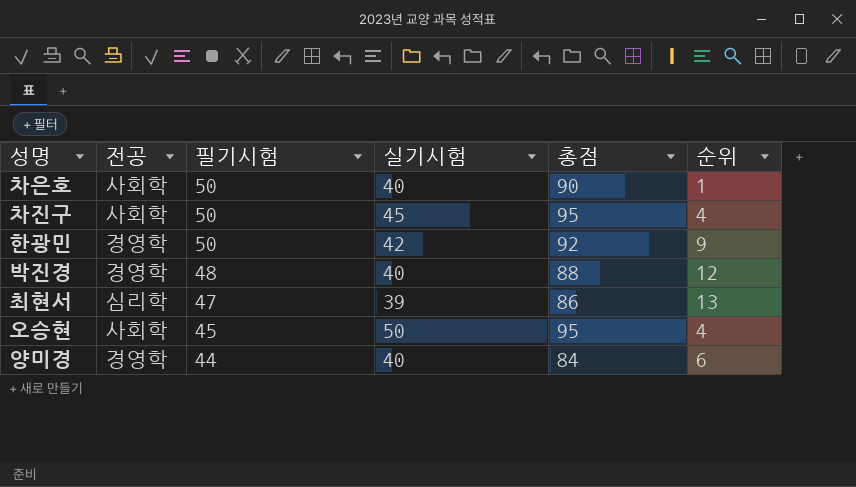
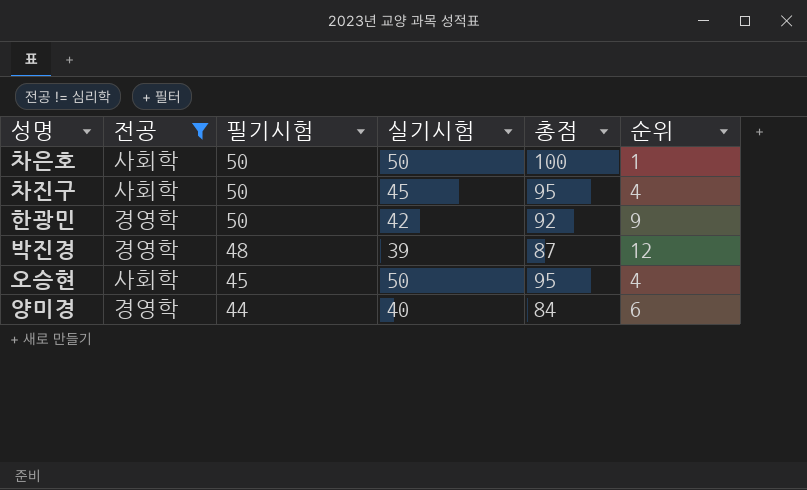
filter: none -> 전공 != 심리학
차은호 | 실기시험: 40 -> 50
차은호 | 총점: 90 -> 100
박진경 | 실기시험: 40 -> 39
박진경 | 총점: 88 -> 87

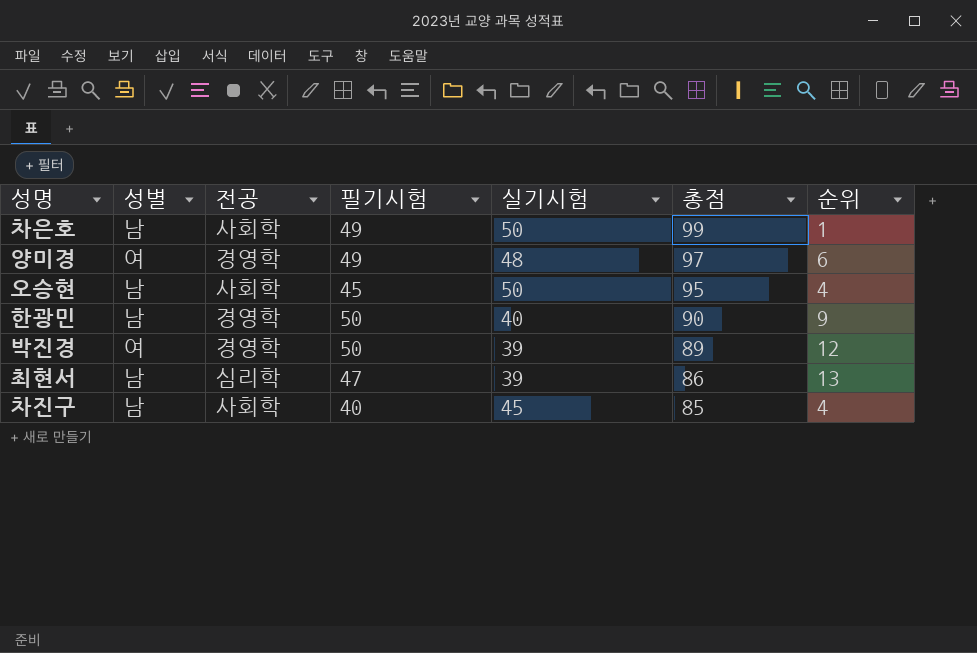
filter: 전공 != 심리학 -> none
row order: 필기시험 descending -> 총점 descending
column 성별 | position: none -> 2
차은호 | 필기시험: 50 -> 49
차은호 | 총점: 100 -> 99
양미경 | 필기시험: 44 -> 49
양미경 | 실기시험: 40 -> 48
양미경 | 총점: 84 -> 97
한광민 | 실기시험: 42 -> 40
한광민 | 총점: 92 -> 90
박진경 | 필기시험: 48 -> 50
박진경 | 총점: 87 -> 89
차진구 | 필기시험: 50 -> 40
차진구 | 총점: 95 -> 85

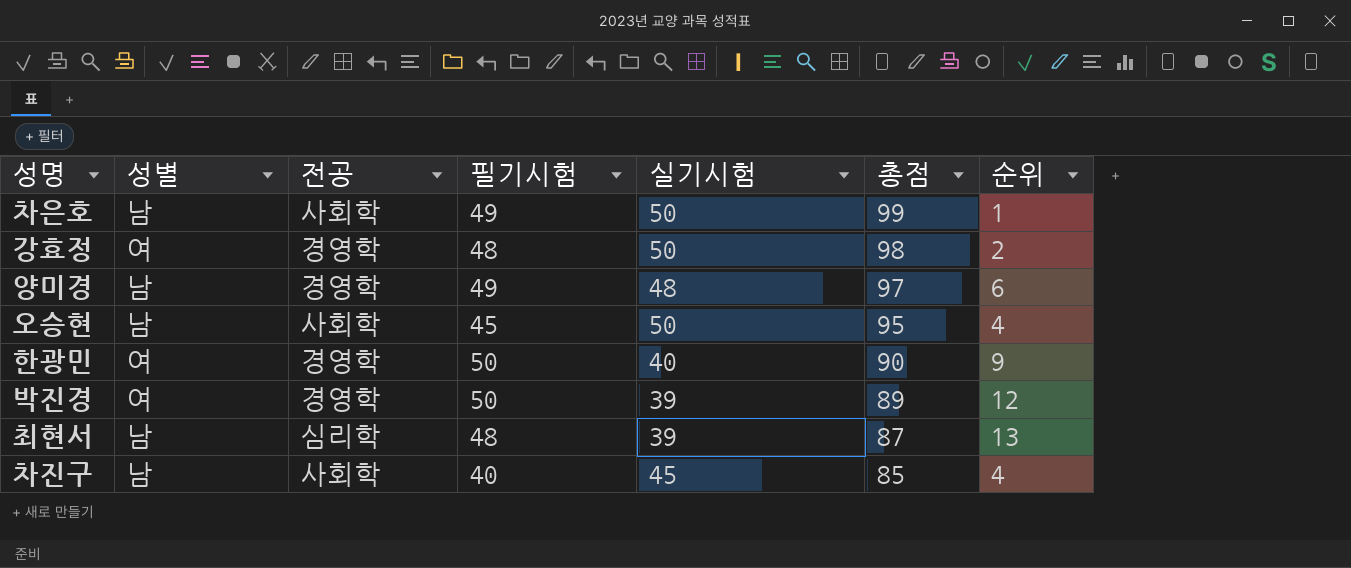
row 강효정: none -> 여 | 경영학 | 48 | 50 | 98 | 2
양미경 | 성별: 여 -> 남
한광민 | 성별: 남 -> 여
최현서 | 필기시험: 47 -> 48
최현서 | 총점: 86 -> 87

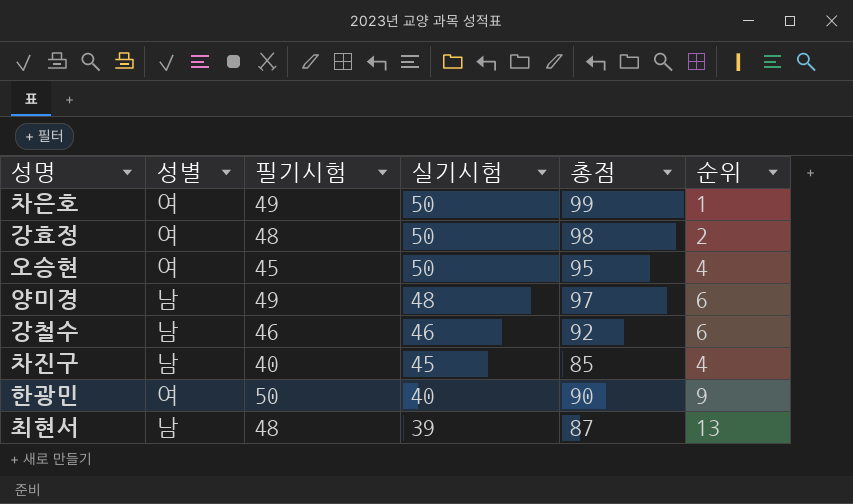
row order: 총점 descending -> 실기시험 descending
column 전공 | position: 3 -> none
row 박진경: 여 | 경영학 | 50 | 39 | 89 | 12 -> none
차은호 | 성별: 남 -> 여
오승현 | 성별: 남 -> 여
row 강철수: none -> 남 | 46 | 46 | 92 | 6

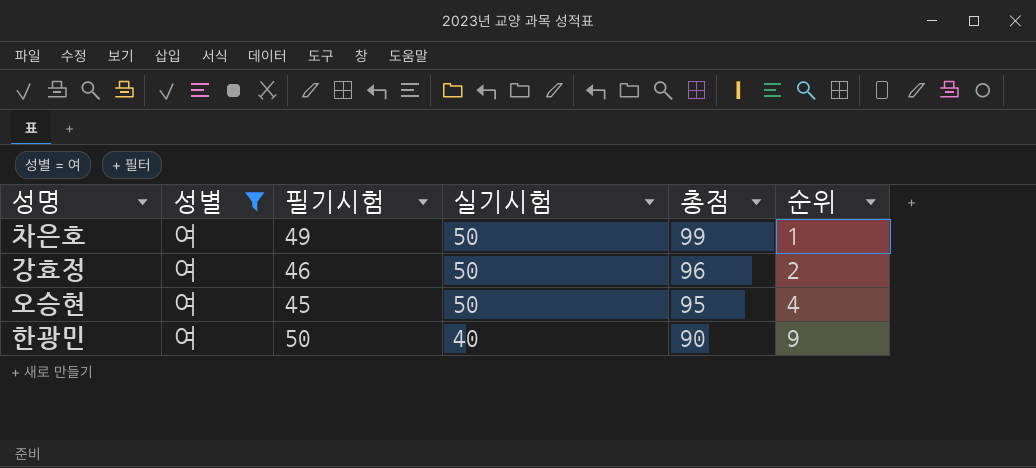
filter: none -> 성별 = 여
강효정 | 필기시험: 48 -> 46
강효정 | 총점: 98 -> 96

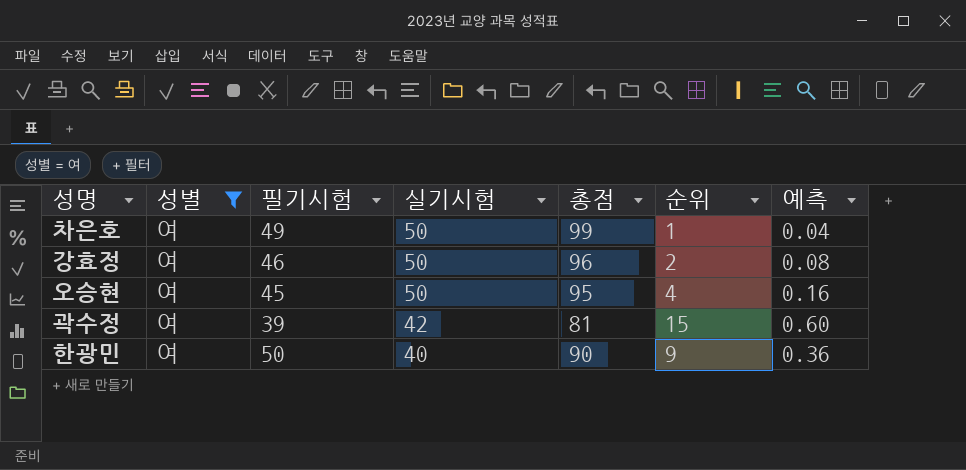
column 예측 | formula: none -> [순위] * 0.04
row 곽수정: none -> 여 | 39 | 42 | 81 | 15 | 0.60

